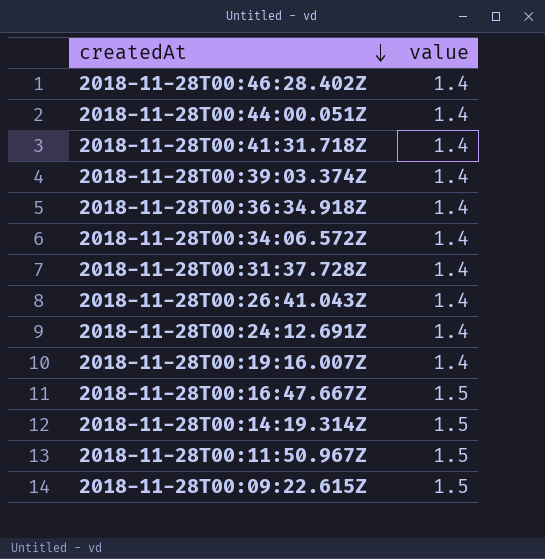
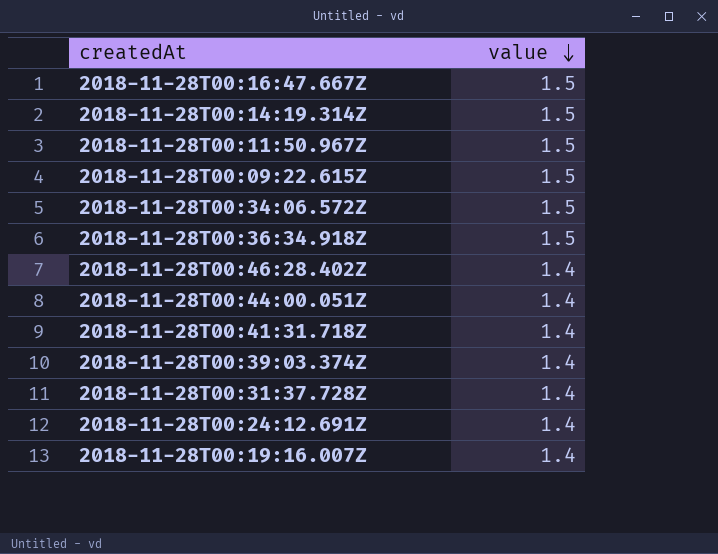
row order: createdAt descending -> value descending
row 2018-11-28T00:26:41.043Z: 1.4 -> none
2018-11-28T00:34:06.572Z | value: 1.4 -> 1.5
2018-11-28T00:36:34.918Z | value: 1.4 -> 1.5

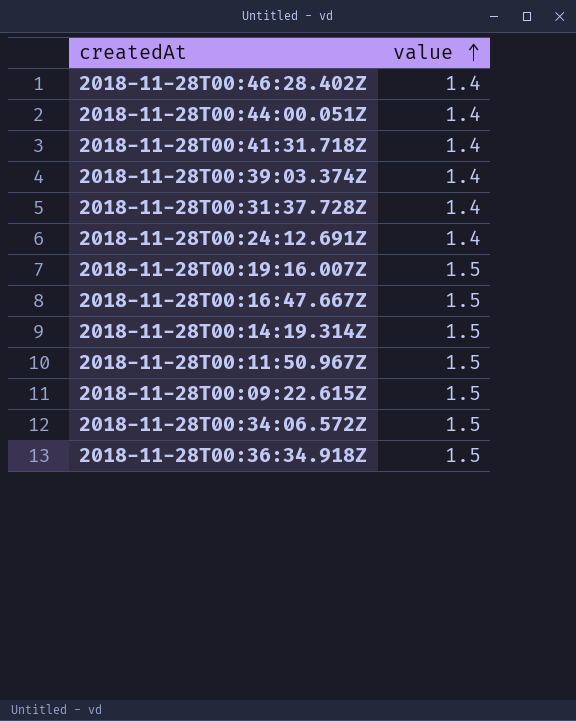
row order: value descending -> value ascending
2018-11-28T00:19:16.007Z | value: 1.4 -> 1.5

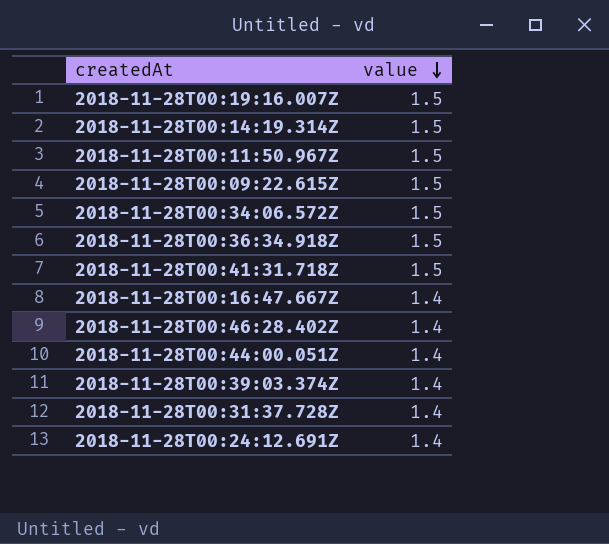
row order: value ascending -> value descending
2018-11-28T00:41:31.718Z | value: 1.4 -> 1.5
2018-11-28T00:16:47.667Z | value: 1.5 -> 1.4

